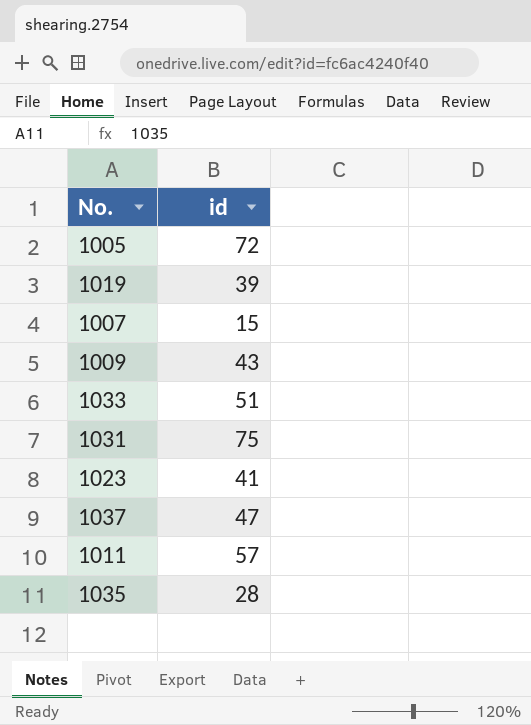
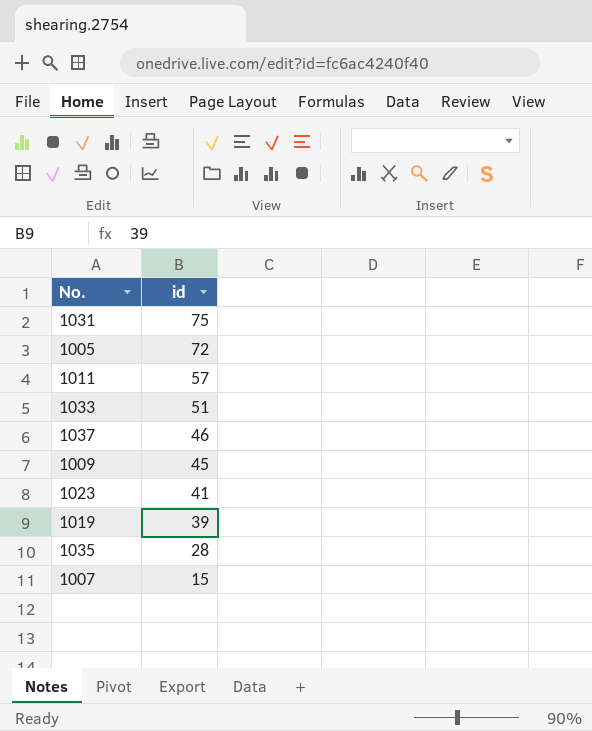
row order: none -> id descending
1037 | id: 47 -> 46
1009 | id: 43 -> 45

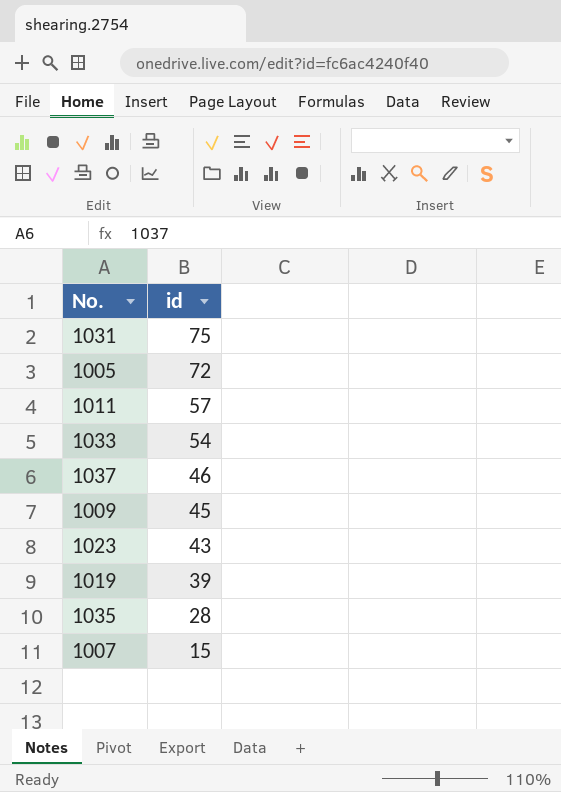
1033 | id: 51 -> 54
1023 | id: 41 -> 43

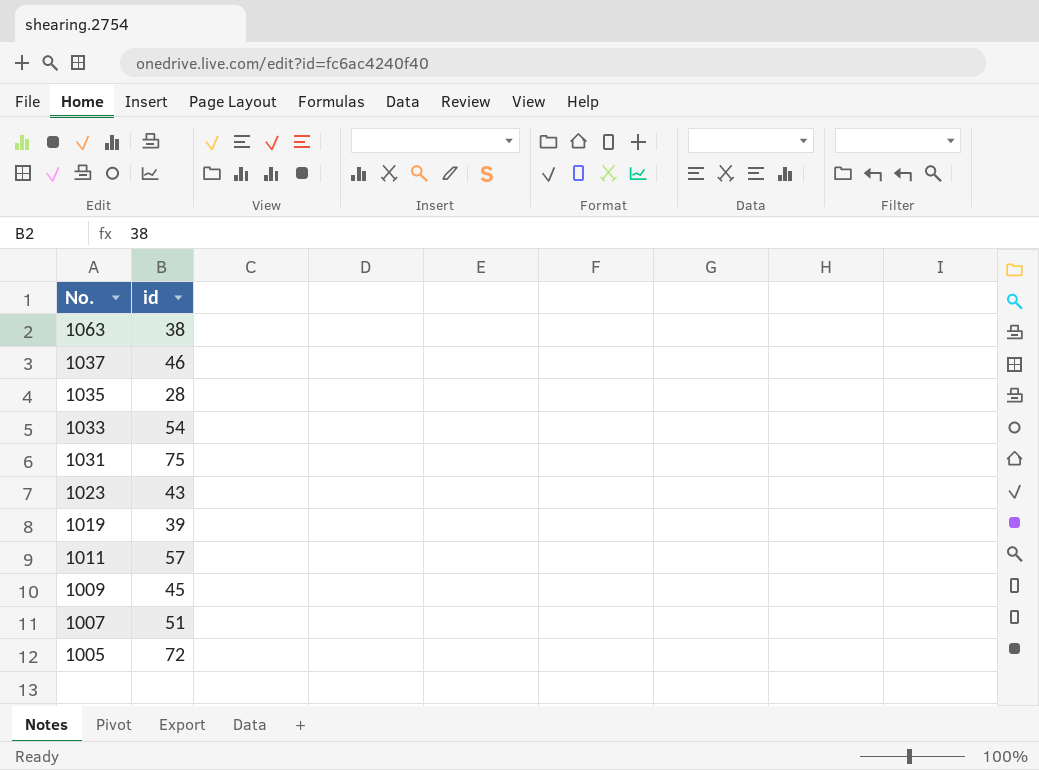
row order: id descending -> No. descending
row 1063: none -> 38
1007 | id: 15 -> 51

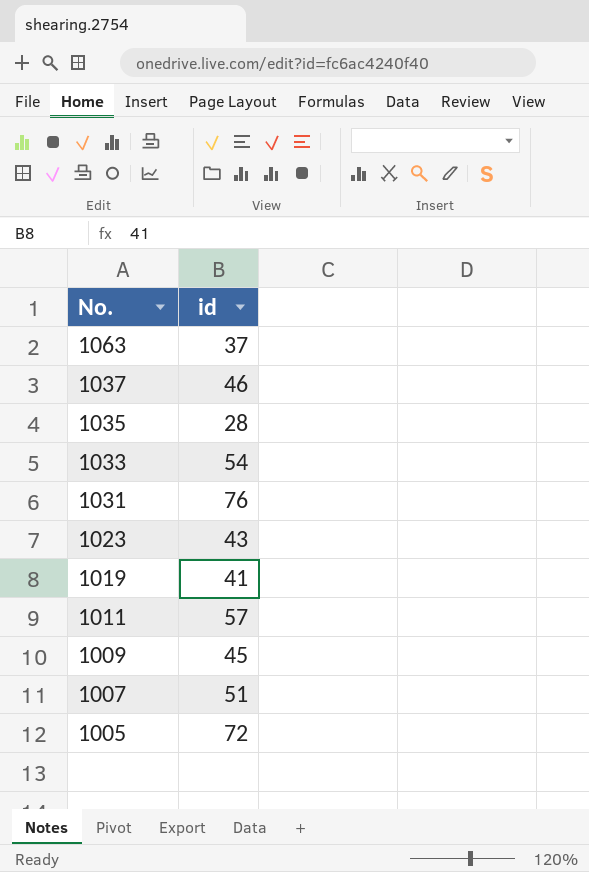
1063 | id: 38 -> 37
1031 | id: 75 -> 76
1019 | id: 39 -> 41

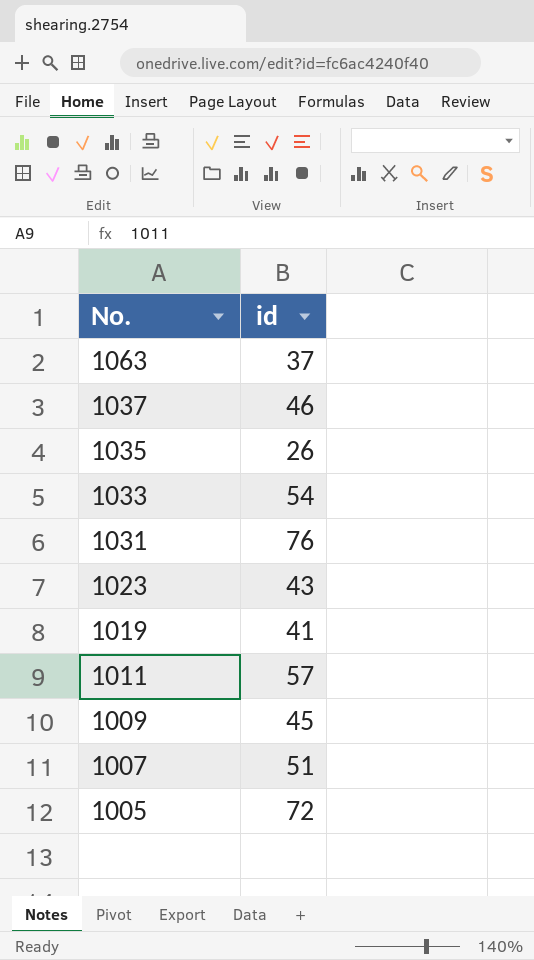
1035 | id: 28 -> 26

